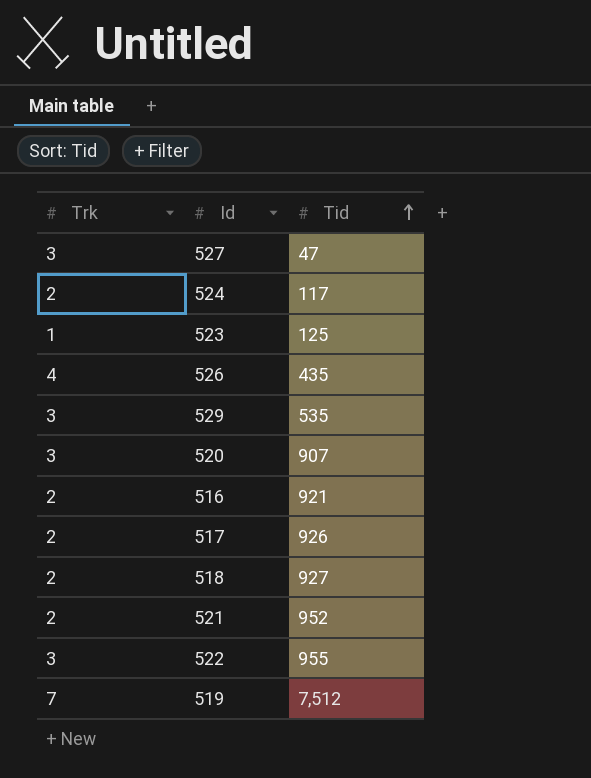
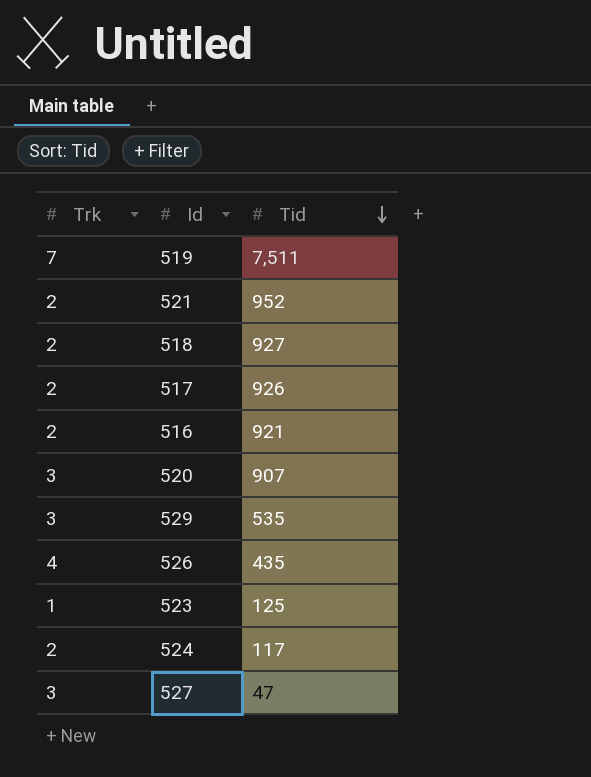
row order: Tid ascending -> Tid descending
row 522: 3 | 955 -> none
519 | Tid: 7,512 -> 7,511

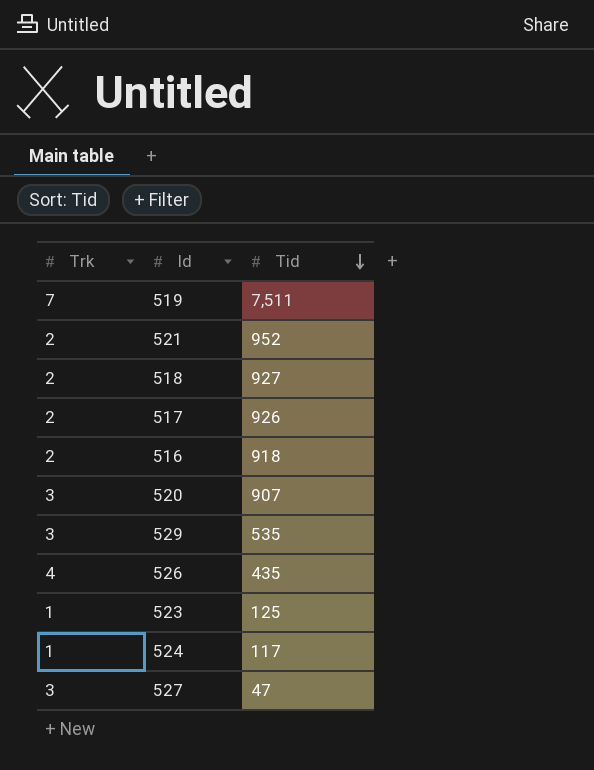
516 | Tid: 921 -> 918
524 | Trk: 2 -> 1

